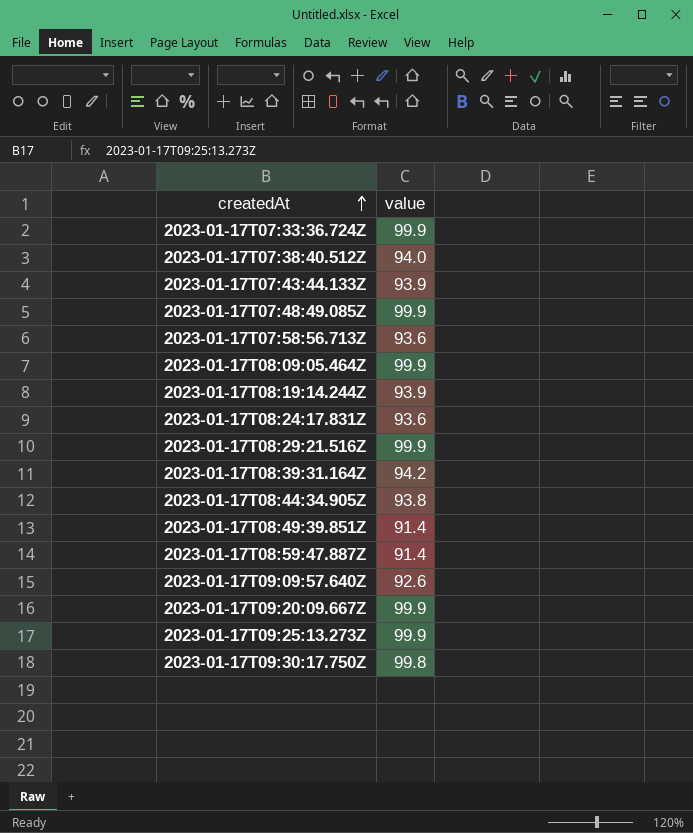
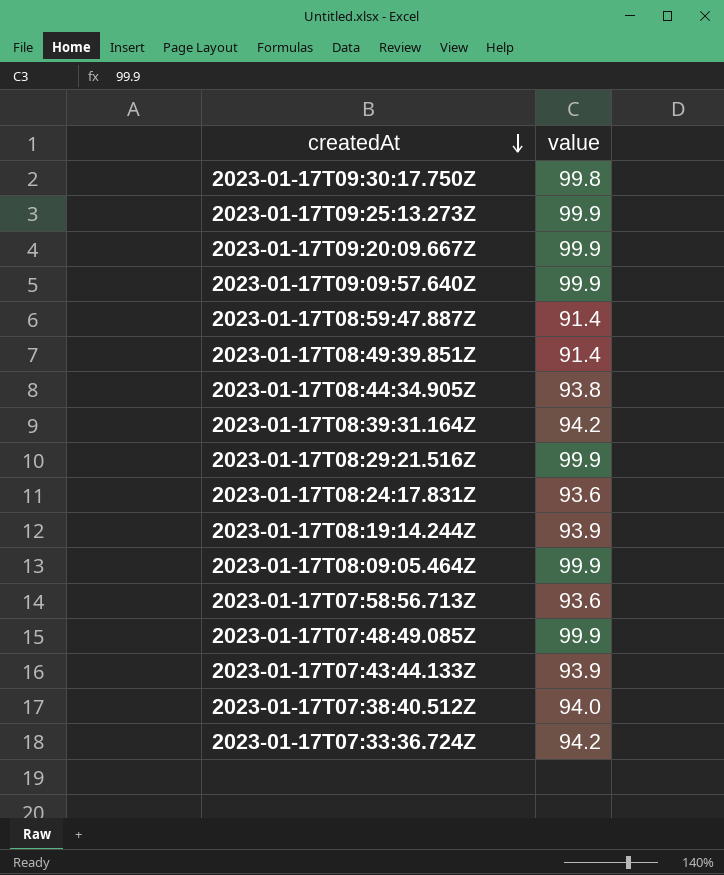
row order: createdAt ascending -> createdAt descending
2023-01-17T09:09:57.640Z | value: 92.6 -> 99.9
2023-01-17T07:33:36.724Z | value: 99.9 -> 94.2

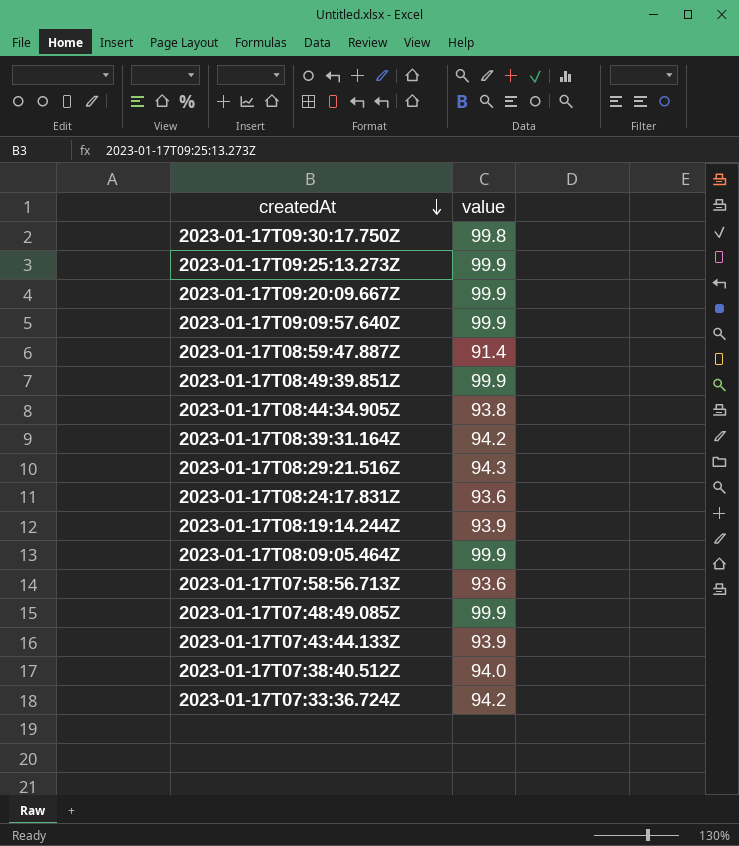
2023-01-17T08:49:39.851Z | value: 91.4 -> 99.9
2023-01-17T08:29:21.516Z | value: 99.9 -> 94.3

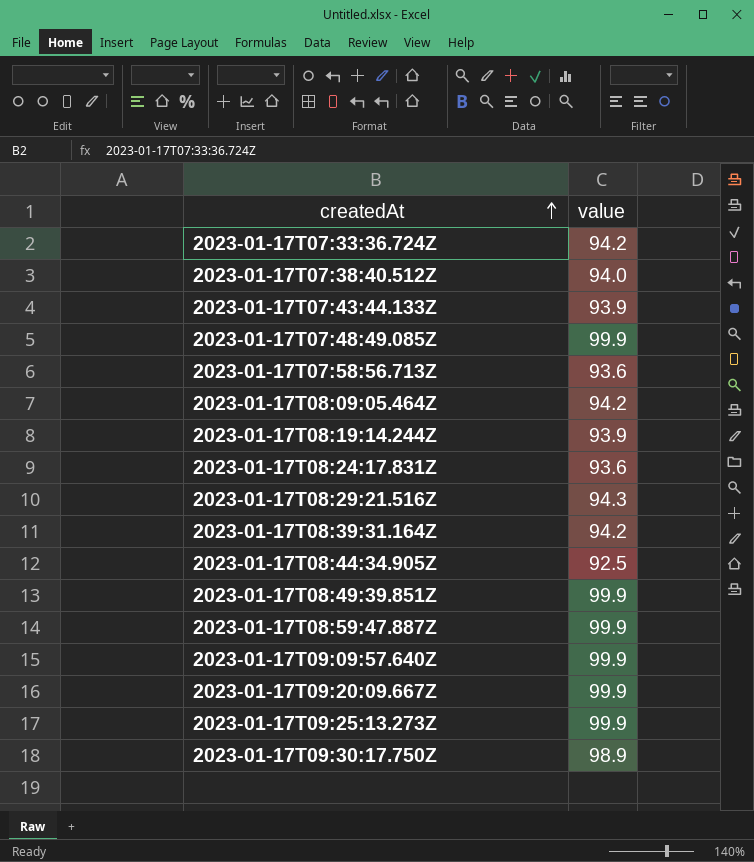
row order: createdAt descending -> createdAt ascending
2023-01-17T08:09:05.464Z | value: 99.9 -> 94.2
2023-01-17T08:44:34.905Z | value: 93.8 -> 92.5
2023-01-17T08:59:47.887Z | value: 91.4 -> 99.9
2023-01-17T09:30:17.750Z | value: 99.8 -> 98.9

